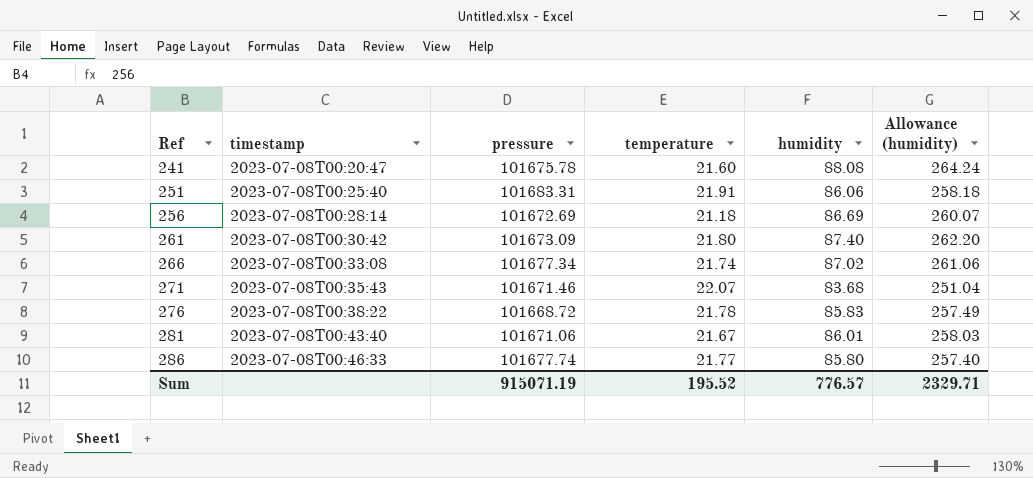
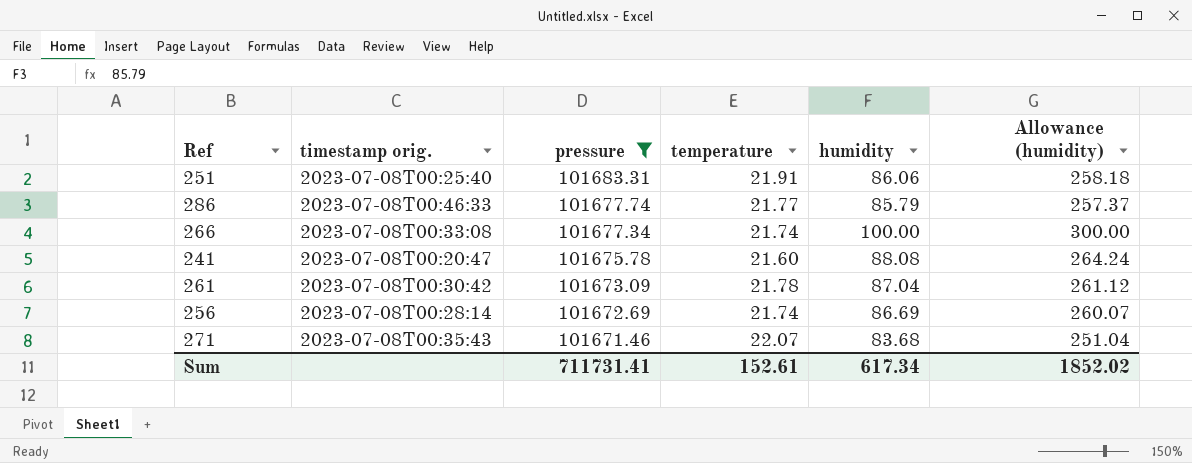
filter: none -> pressure >= 101671.46
row order: Ref ascending -> pressure descending
column name: timestamp -> timestamp orig.
286 | humidity: 85.80 -> 85.79
286 | Allowance (humidity): 257.40 -> 257.37
266 | humidity: 87.02 -> 100.00
266 | Allowance (humidity): 261.06 -> 300.00
261 | temperature: 21.80 -> 21.78
261 | humidity: 87.40 -> 87.04
261 | Allowance (humidity): 262.20 -> 261.12
256 | temperature: 21.18 -> 21.74
Sum | pressure: 915071.19 -> 711731.41
Sum | temperature: 195.52 -> 152.61
Sum | humidity: 776.57 -> 617.34
Sum | Allowance (humidity): 2329.71 -> 1852.02

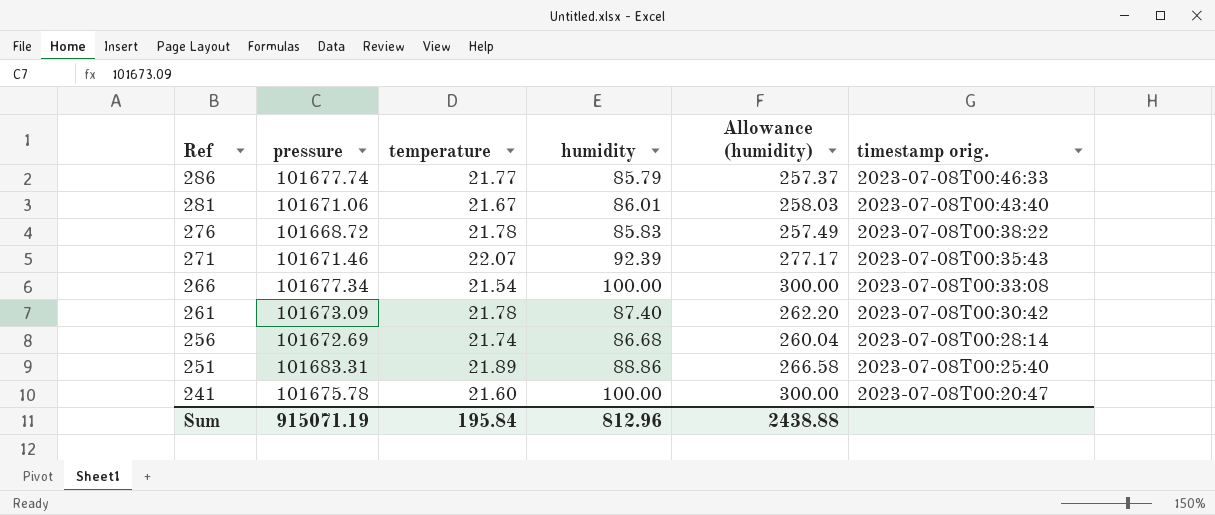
filter: pressure >= 101671.46 -> none
row order: pressure descending -> Ref descending
column timestamp orig. | position: 2 -> 6
271 | humidity: 83.68 -> 92.39
271 | Allowance (humidity): 251.04 -> 277.17
266 | temperature: 21.74 -> 21.54
261 | humidity: 87.04 -> 87.40
261 | Allowance (humidity): 261.12 -> 262.20
256 | humidity: 86.69 -> 86.68
256 | Allowance (humidity): 260.07 -> 260.04
251 | temperature: 21.91 -> 21.89
251 | humidity: 86.06 -> 88.86
251 | Allowance (humidity): 258.18 -> 266.58
241 | humidity: 88.08 -> 100.00
241 | Allowance (humidity): 264.24 -> 300.00
Sum | pressure: 711731.41 -> 915071.19
Sum | temperature: 152.61 -> 195.84
Sum | humidity: 617.34 -> 812.96
Sum | Allowance (humidity): 1852.02 -> 2438.88

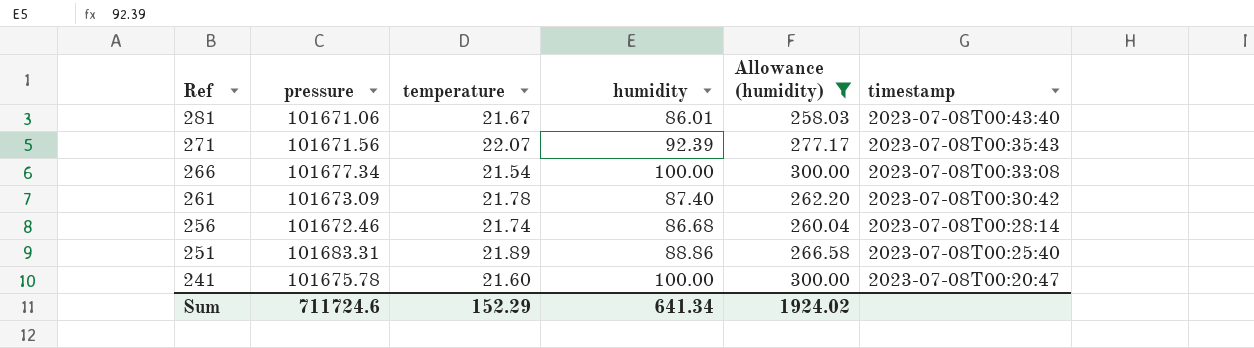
filter: none -> Allowance (humidity) >= 258.03
column name: timestamp orig. -> timestamp
271 | pressure: 101671.46 -> 101671.56
256 | pressure: 101672.69 -> 101672.46
Sum | pressure: 915071.19 -> 711724.6
Sum | temperature: 195.84 -> 152.29
Sum | humidity: 812.96 -> 641.34
Sum | Allowance (humidity): 2438.88 -> 1924.02

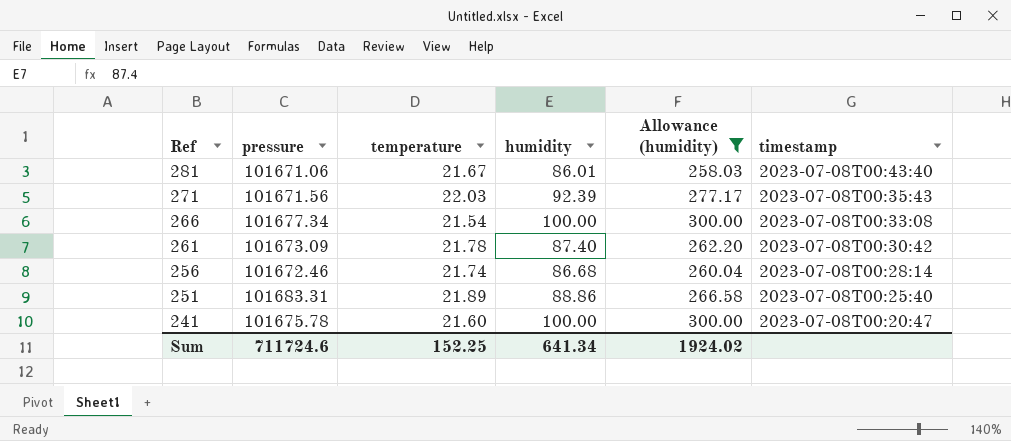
271 | temperature: 22.07 -> 22.03
Sum | temperature: 152.29 -> 152.25

